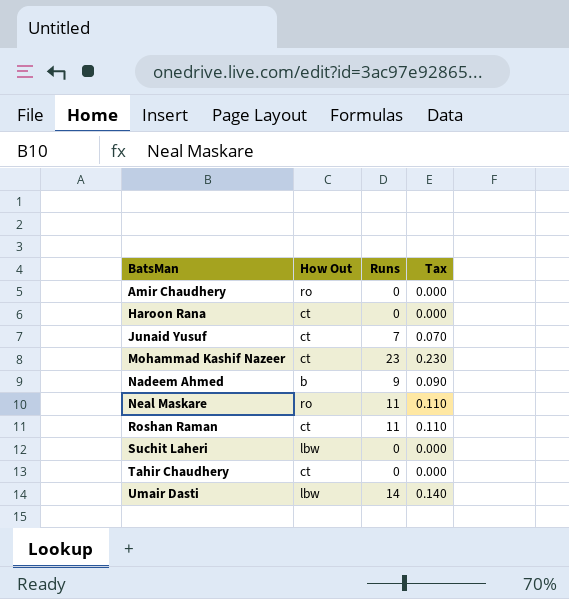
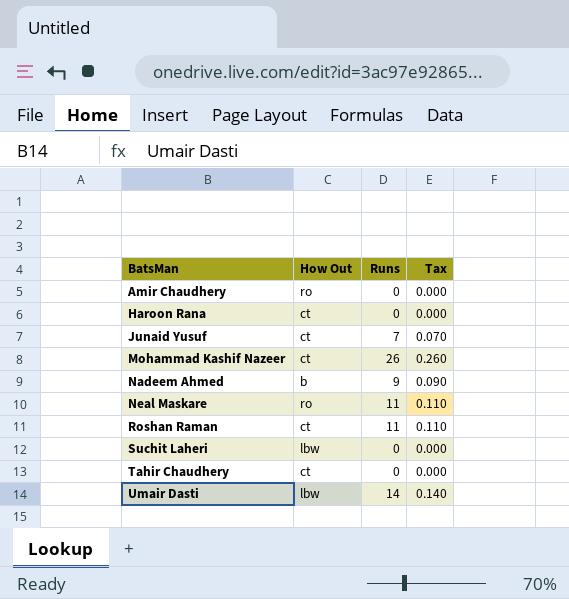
Mohammad Kashif Nazeer | Runs: 23 -> 26
Mohammad Kashif Nazeer | Tax: 0.230 -> 0.260

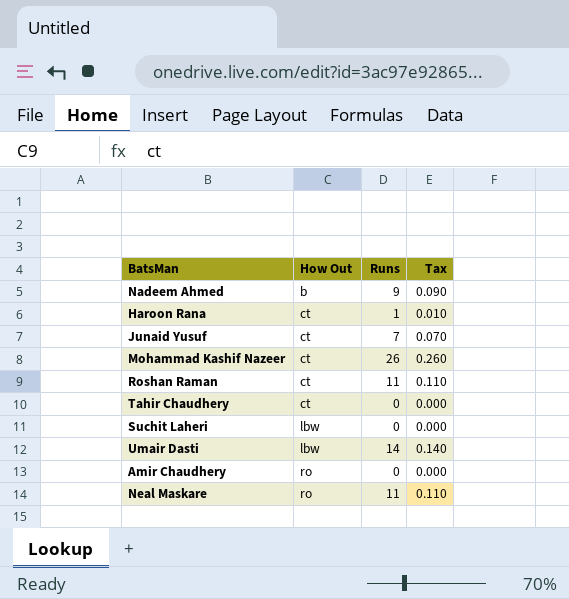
row order: BatsMan ascending -> How Out ascending
Haroon Rana | Runs: 0 -> 1
Haroon Rana | Tax: 0.000 -> 0.010

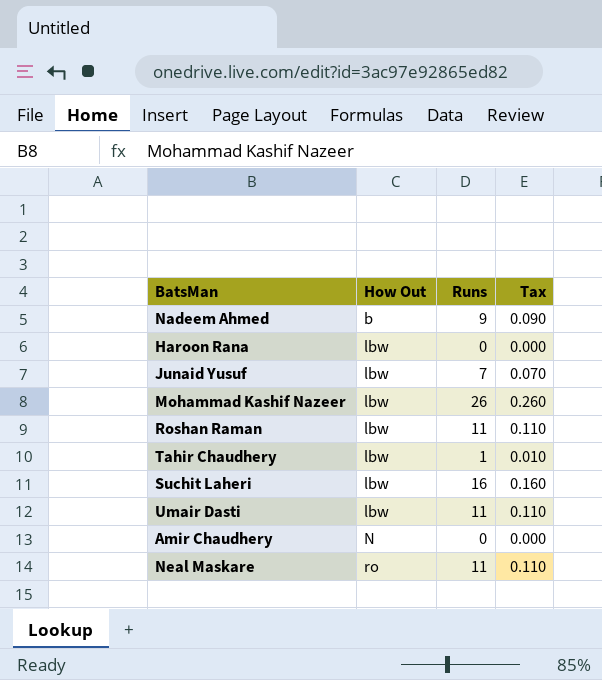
Haroon Rana | How Out: ct -> lbw
Haroon Rana | Runs: 1 -> 0
Haroon Rana | Tax: 0.010 -> 0.000
Junaid Yusuf | How Out: ct -> lbw
Mohammad Kashif Nazeer | How Out: ct -> lbw
Roshan Raman | How Out: ct -> lbw
Tahir Chaudhery | How Out: ct -> lbw
Tahir Chaudhery | Runs: 0 -> 1
Tahir Chaudhery | Tax: 0.000 -> 0.010
Suchit Laheri | Runs: 0 -> 16
Suchit Laheri | Tax: 0.000 -> 0.160
Umair Dasti | Runs: 14 -> 11
Umair Dasti | Tax: 0.140 -> 0.110
Amir Chaudhery | How Out: ro -> N

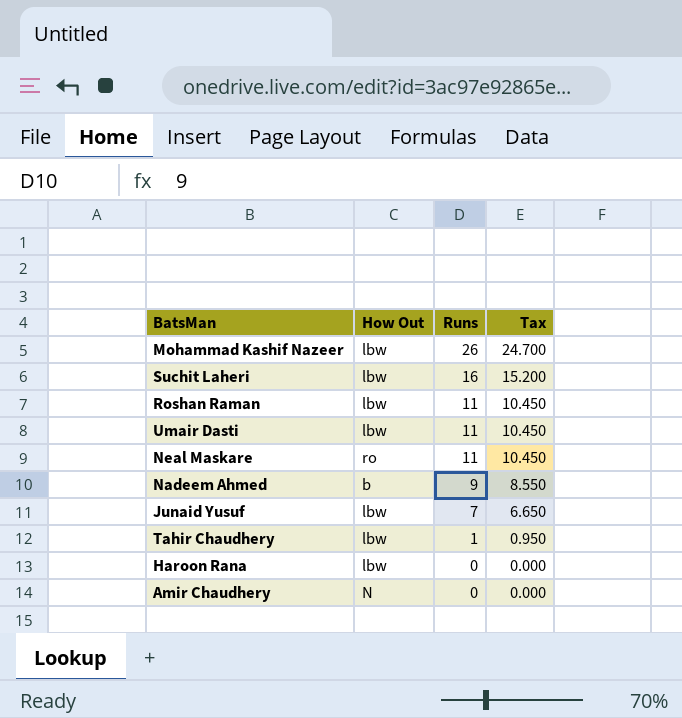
row order: How Out ascending -> Runs descending
column Tax | formula: [Runs] * 0.01 -> [Runs] * 0.95

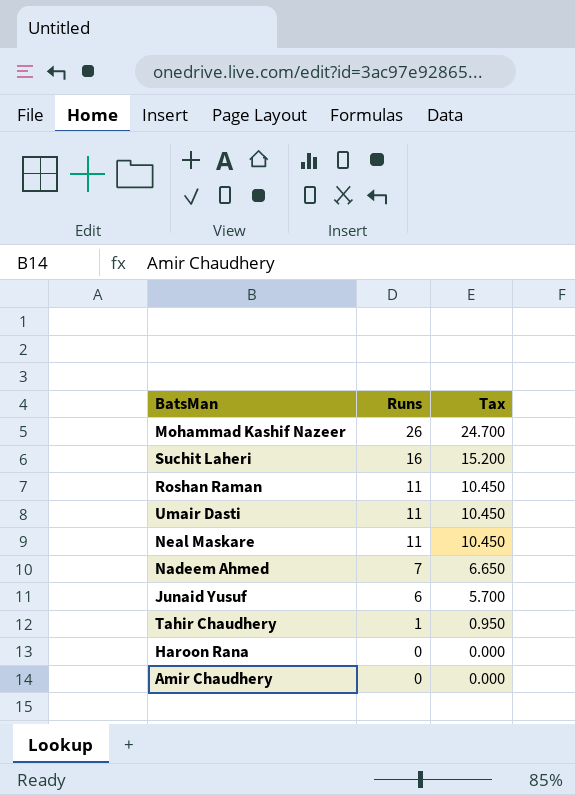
column How Out | position: 2 -> none
Nadeem Ahmed | Runs: 9 -> 7
Nadeem Ahmed | Tax: 8.550 -> 6.650
Junaid Yusuf | Runs: 7 -> 6
Junaid Yusuf | Tax: 6.650 -> 5.700

